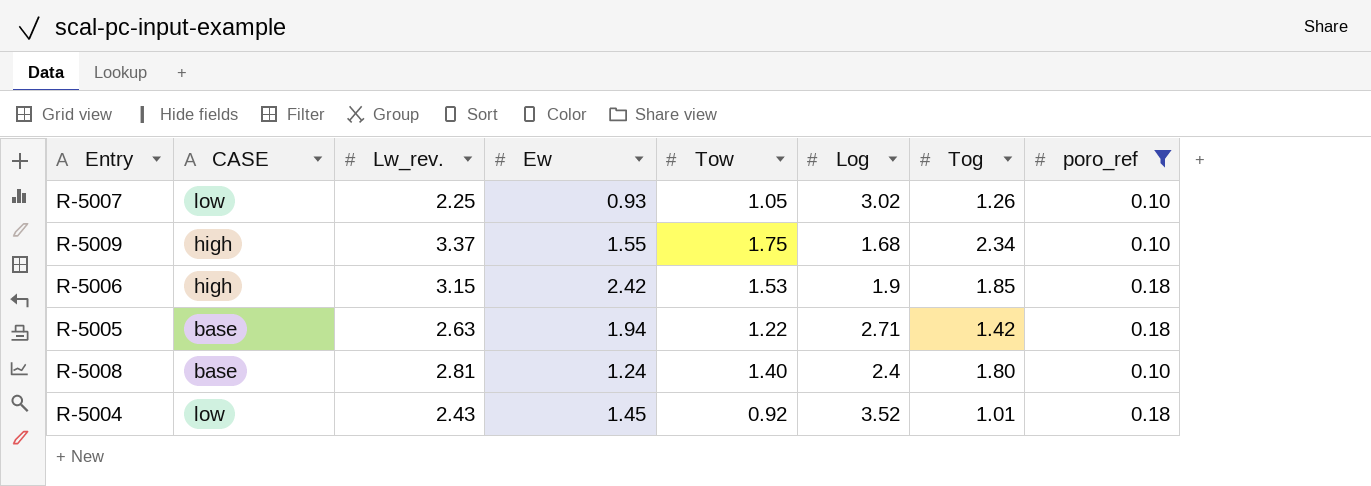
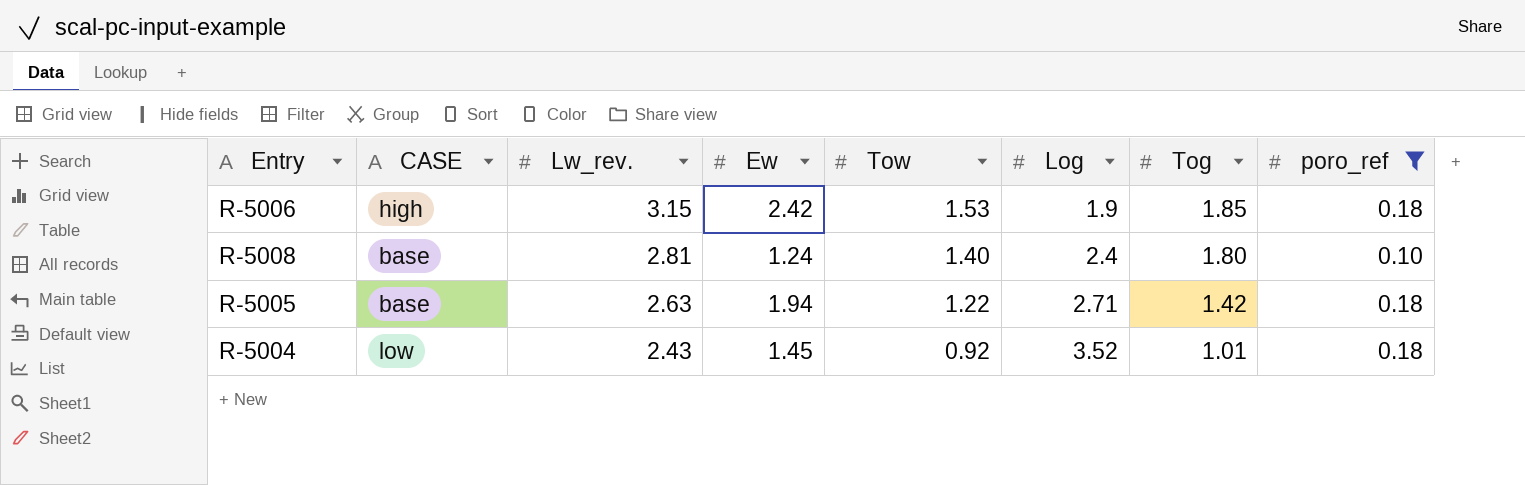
row order: none -> Lw_rev. descending
row R-5007: low | 2.25 | 0.93 | 1.05 | 3.02 | 1.26 | 0.10 -> none
row R-5009: high | 3.37 | 1.55 | 1.75 | 1.68 | 2.34 | 0.10 -> none

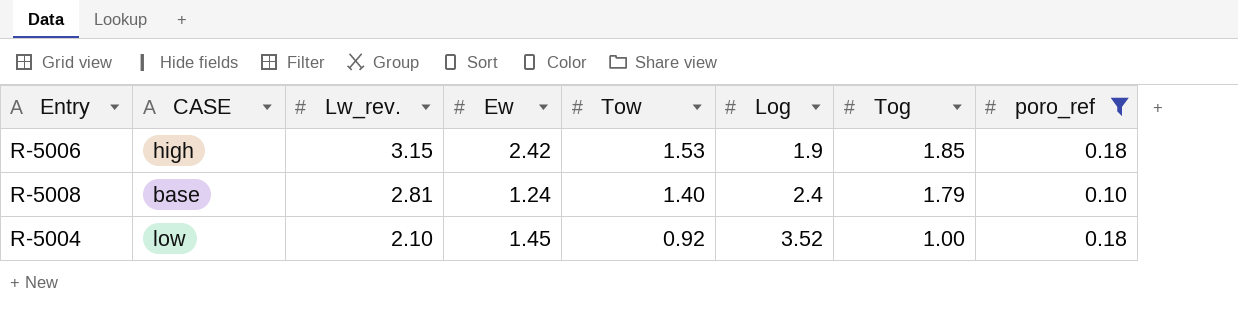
row R-5005: base | 2.63 | 1.94 | 1.22 | 2.71 | 1.42 | 0.18 -> none
R-5008 | Tog: 1.80 -> 1.79
R-5004 | Lw_rev.: 2.43 -> 2.10
R-5004 | Tog: 1.01 -> 1.00

